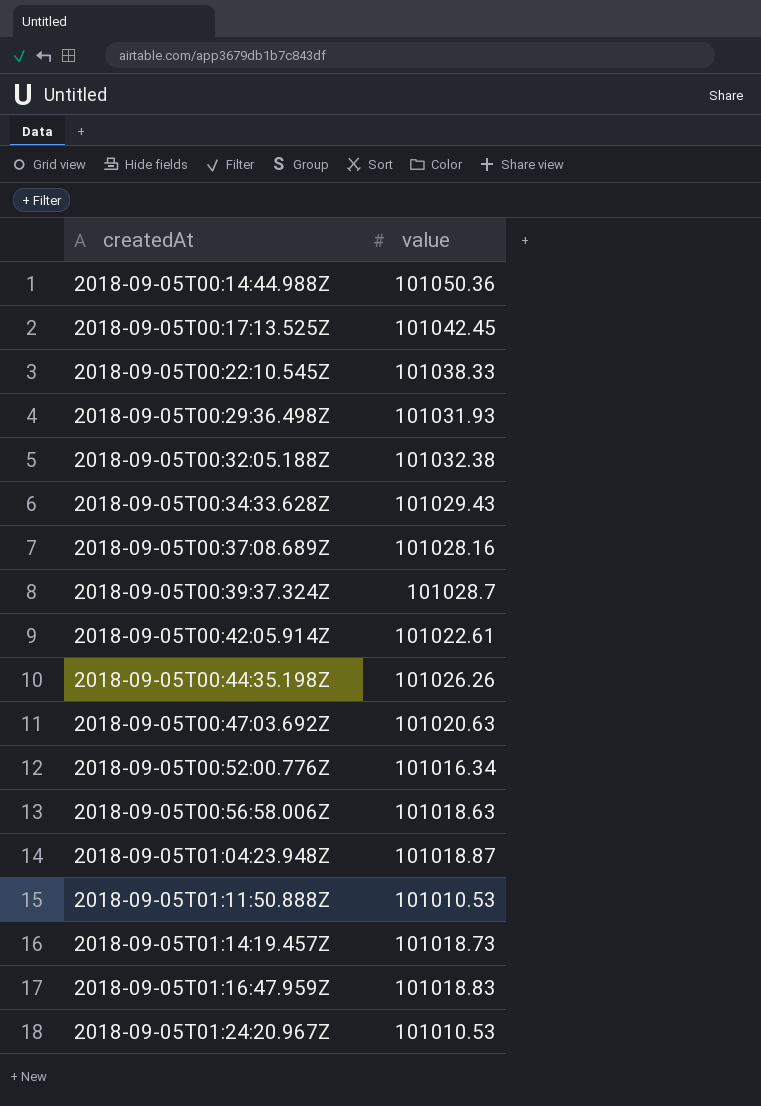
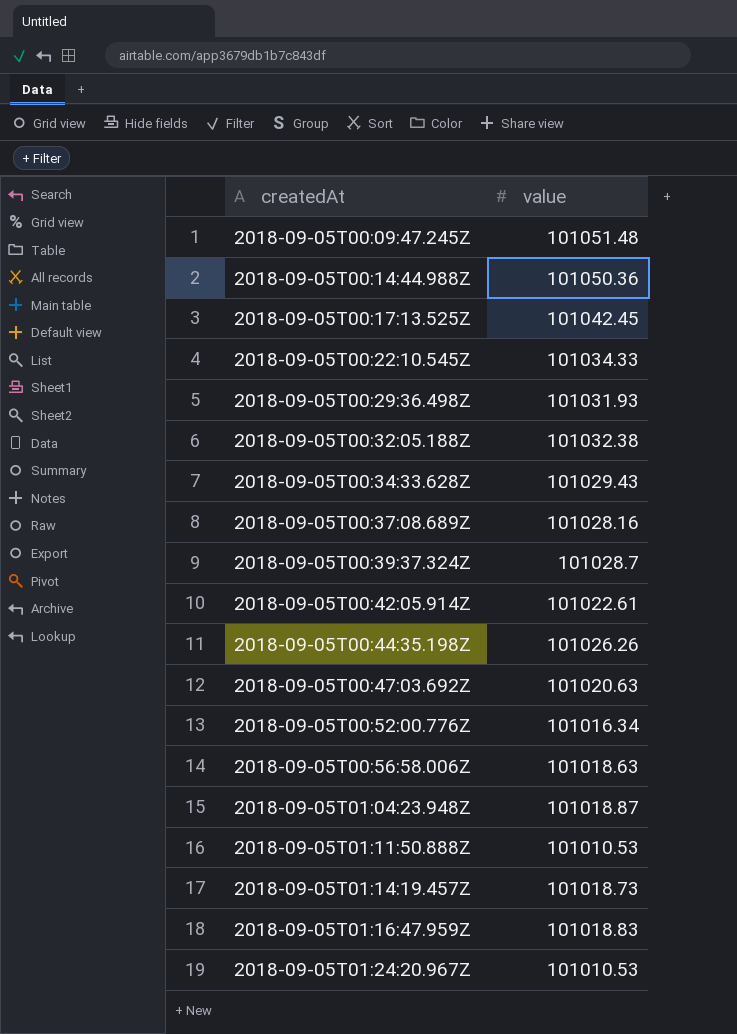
row 2018-09-05T00:09:47.245Z: none -> 101051.48
2018-09-05T00:22:10.545Z | value: 101038.33 -> 101034.33

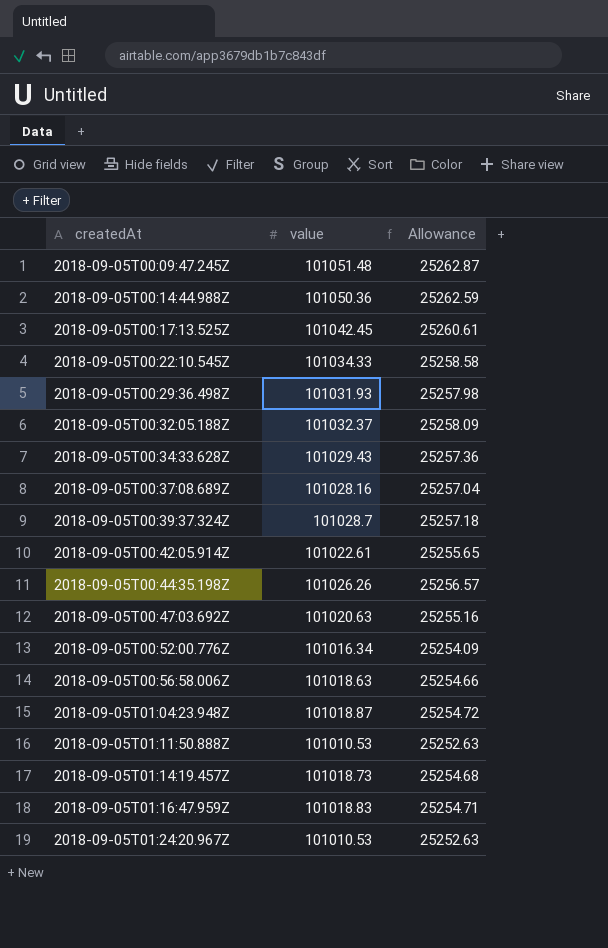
column Allowance | formula: none -> [value] * 0.25
2018-09-05T00:32:05.188Z | value: 101032.38 -> 101032.37

